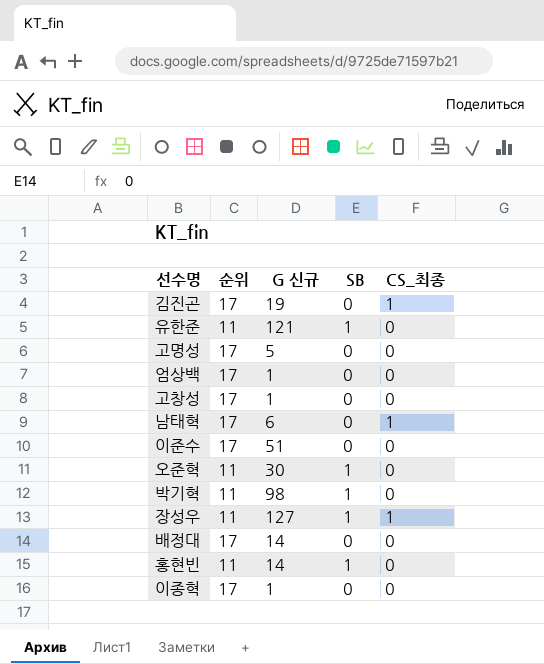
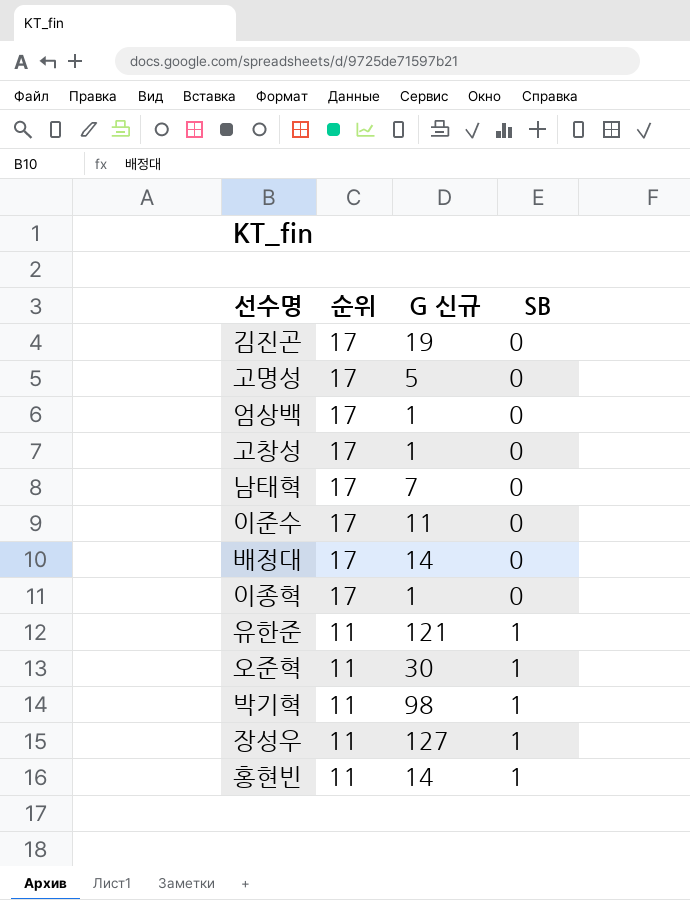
row order: none -> 순위 descending
column CS_최종 | position: 5 -> none
남태혁 | G 신규: 6 -> 7
이준수 | G 신규: 51 -> 11

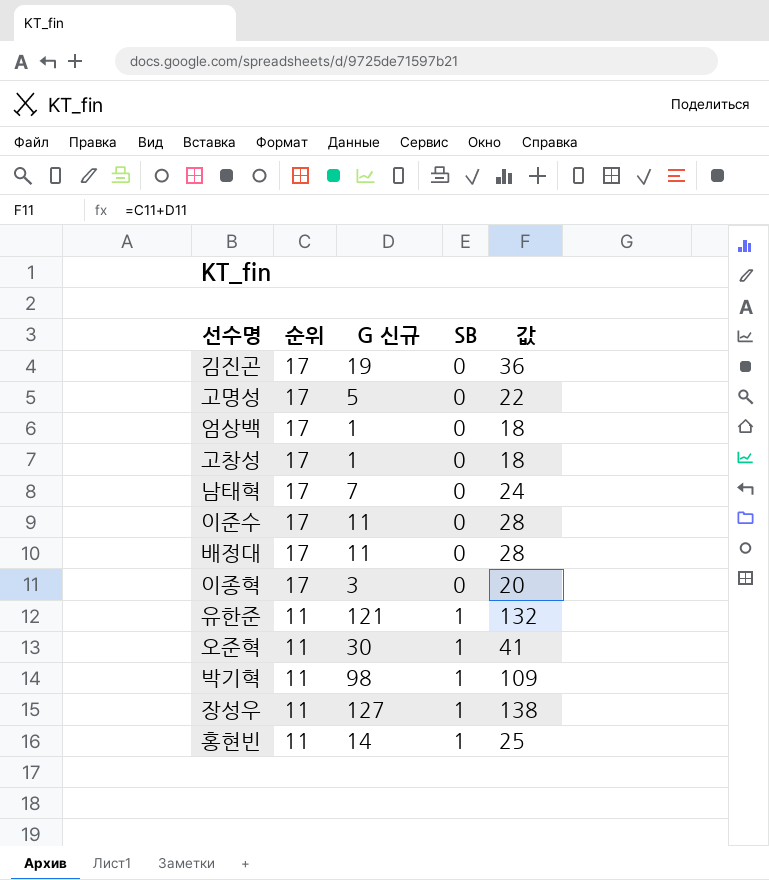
column 값 | formula: none -> [순위] + [G 신규]
배정대 | G 신규: 14 -> 11
이종혁 | G 신규: 1 -> 3

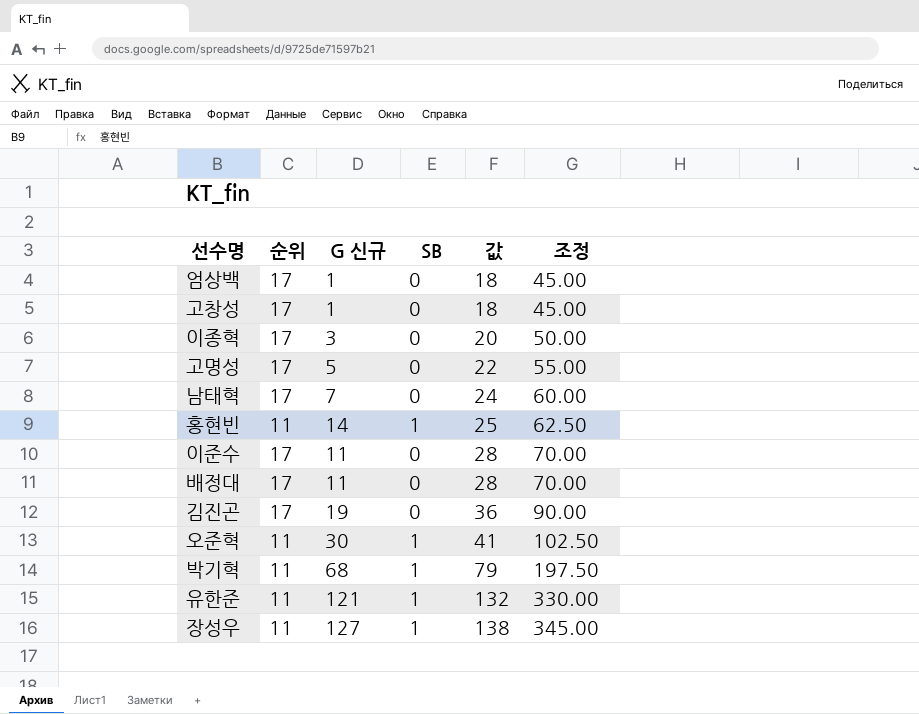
row order: 순위 descending -> 값 ascending
column 조정 | formula: none -> [값] * 2.5
박기혁 | G 신규: 98 -> 68
박기혁 | 값: 109 -> 79

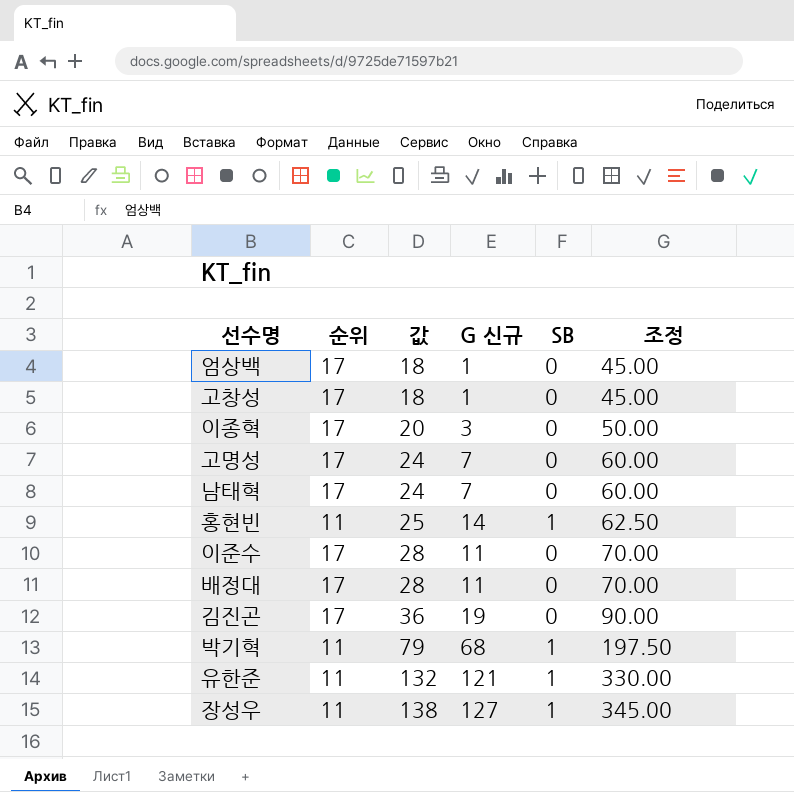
column 값 | position: 5 -> 3
row 오준혁: 11 | 30 | 1 | 41 | 102.50 -> none
고명성 | 값: 22 -> 24
고명성 | G 신규: 5 -> 7
고명성 | 조정: 55.00 -> 60.00

